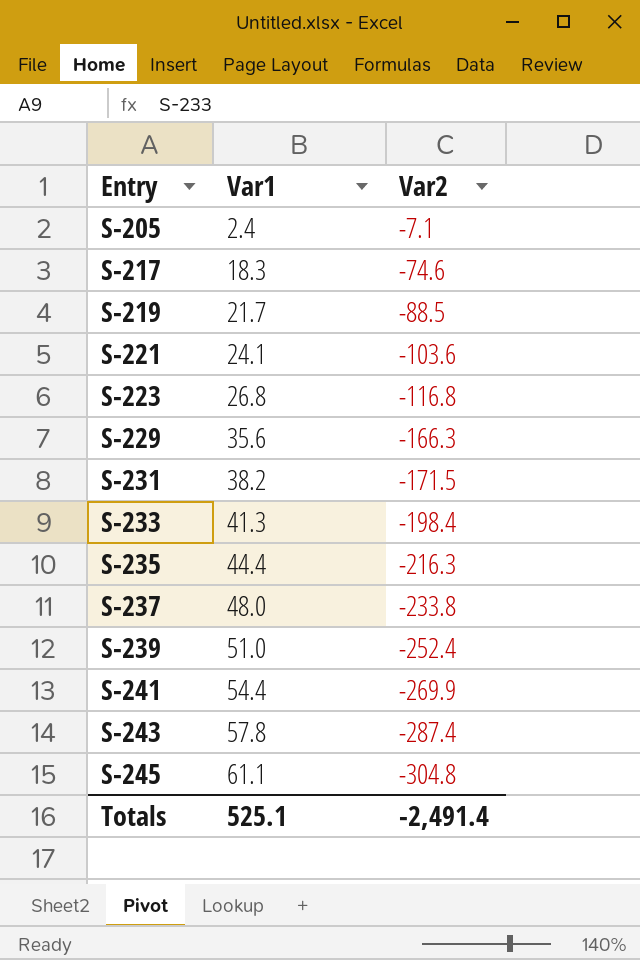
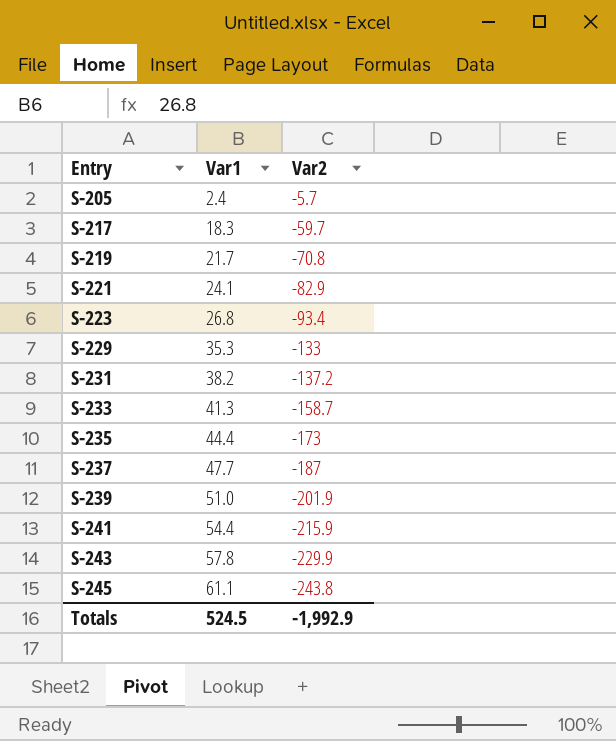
S-205 | Var2: -7.1 -> -5.7
S-217 | Var2: -74.6 -> -59.7
S-219 | Var2: -88.5 -> -70.8
S-221 | Var2: -103.6 -> -82.9
S-223 | Var2: -116.8 -> -93.4
S-229 | Var1: 35.6 -> 35.3
S-229 | Var2: -166.3 -> -133
S-231 | Var2: -171.5 -> -137.2
S-233 | Var2: -198.4 -> -158.7
S-235 | Var2: -216.3 -> -173
S-237 | Var1: 48.0 -> 47.7
S-237 | Var2: -233.8 -> -187
S-239 | Var2: -252.4 -> -201.9
S-241 | Var2: -269.9 -> -215.9
S-243 | Var2: -287.4 -> -229.9
S-245 | Var2: -304.8 -> -243.8
Totals | Var1: 525.1 -> 524.5
Totals | Var2: -2,491.4 -> -1,992.9

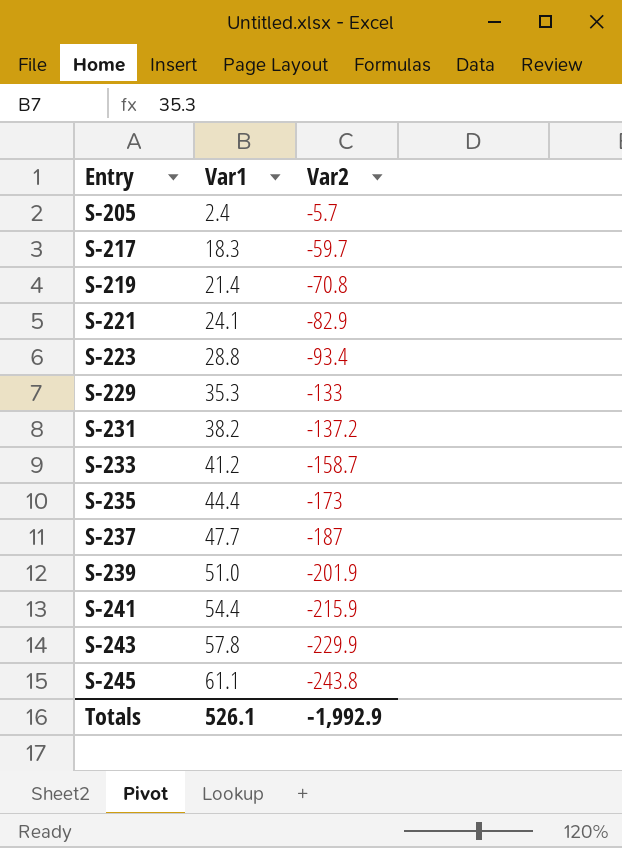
S-219 | Var1: 21.7 -> 21.4
S-223 | Var1: 26.8 -> 28.8
S-233 | Var1: 41.3 -> 41.2
Totals | Var1: 524.5 -> 526.1

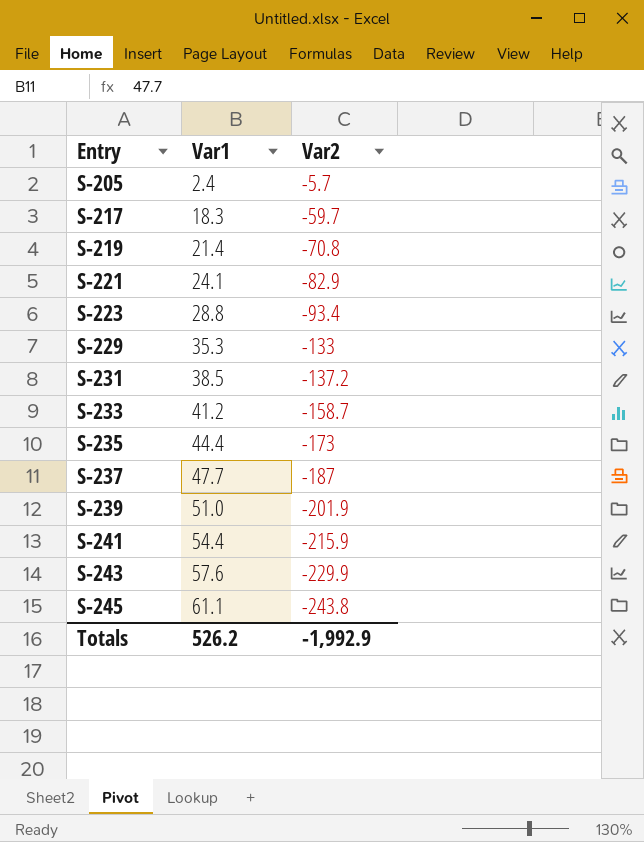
S-231 | Var1: 38.2 -> 38.5
S-243 | Var1: 57.8 -> 57.6
Totals | Var1: 526.1 -> 526.2

